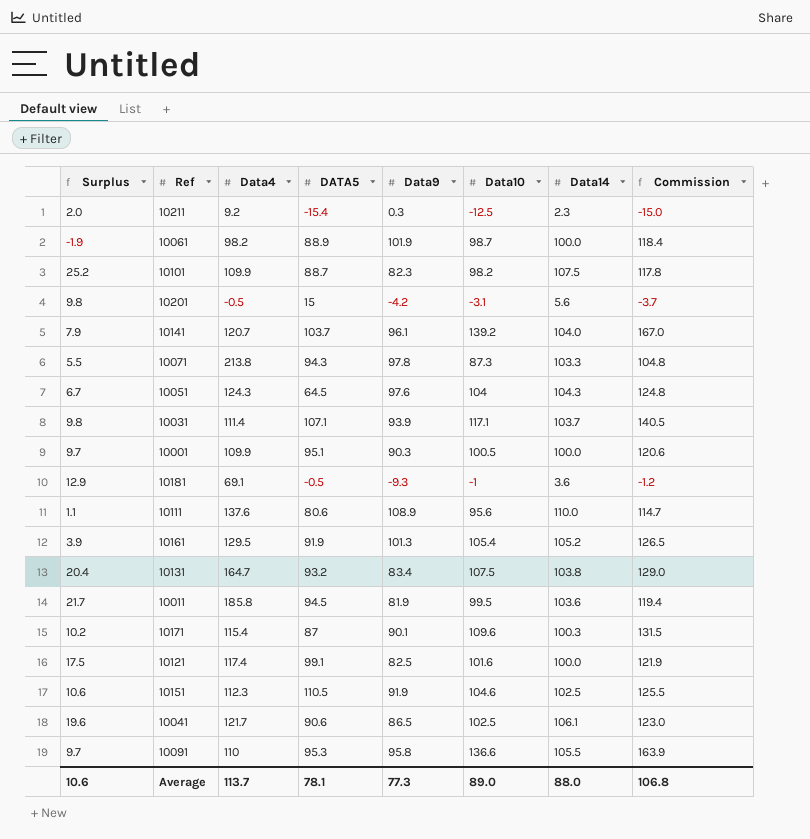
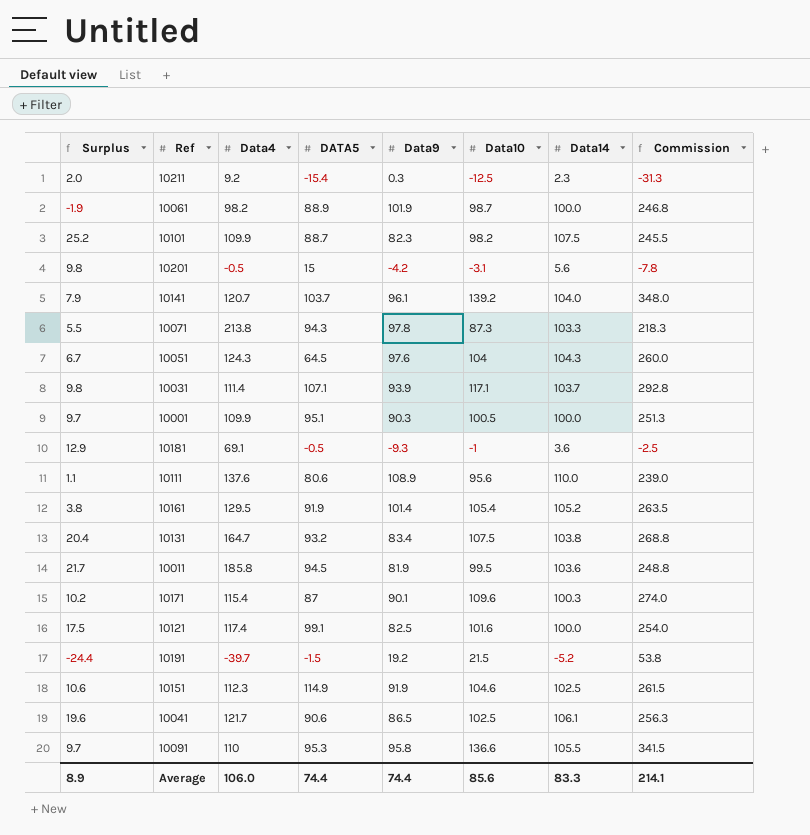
column Commission | formula: [Data10] * 1.2 -> [Data10] * 2.5
10161 | Surplus: 3.9 -> 3.8
10161 | Data9: 101.3 -> 101.4
row 10191: none -> -24.4 | -39.7 | -1.5 | 19.2 | 21.5 | -5.2 | 53.8
10151 | DATA5: 110.5 -> 114.9
Average | Surplus: 10.6 -> 8.9
Average | Data4: 113.7 -> 106.0
Average | DATA5: 78.1 -> 74.4
Average | Data9: 77.3 -> 74.4
Average | Data10: 89.0 -> 85.6
Average | Data14: 88.0 -> 83.3
Average | Commission: 106.8 -> 214.1

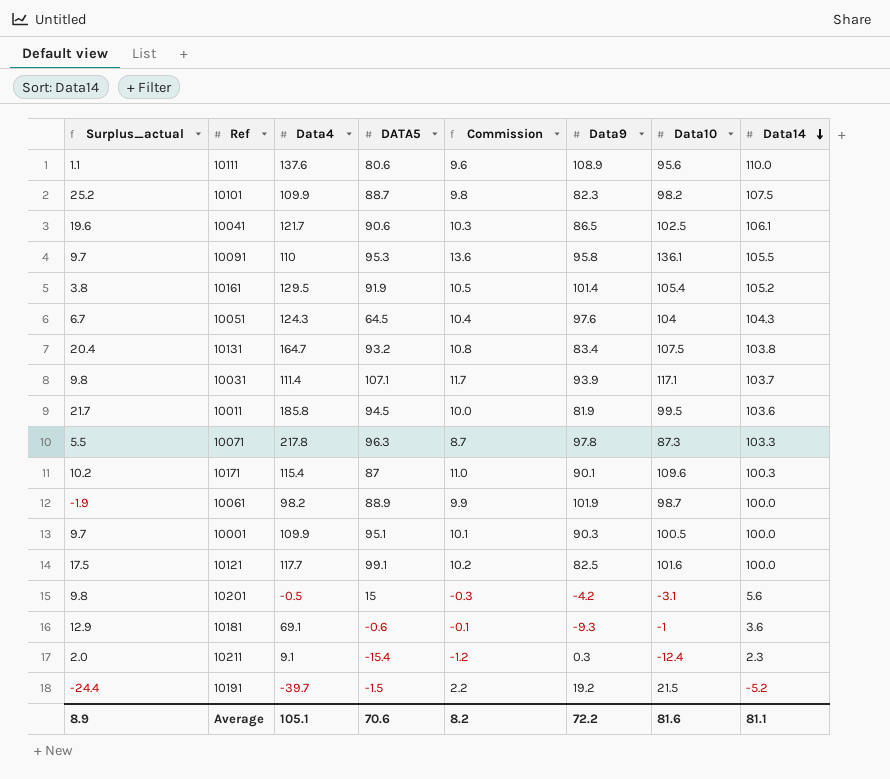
row order: none -> Data14 descending
column name: Surplus -> Surplus_actual
column Commission | formula: [Data10] * 2.5 -> [Data10] * 0.1
column Commission | position: 8 -> 5
row 10141: 7.9 | 120.7 | 103.7 | 96.1 | 139.2 | 104.0 | 348.0 -> none
row 10151: 10.6 | 112.3 | 114.9 | 91.9 | 104.6 | 102.5 | 261.5 -> none
10091 | Data10: 136.6 -> 136.1
10071 | Data4: 213.8 -> 217.8
10071 | DATA5: 94.3 -> 96.3
10121 | Data4: 117.4 -> 117.7
10181 | DATA5: -0.5 -> -0.6
10211 | Data4: 9.2 -> 9.1
10211 | Data10: -12.5 -> -12.4
Average | Data4: 106.0 -> 105.1
Average | DATA5: 74.4 -> 70.6
Average | Commission: 214.1 -> 8.2
Average | Data9: 74.4 -> 72.2
Average | Data10: 85.6 -> 81.6
Average | Data14: 83.3 -> 81.1

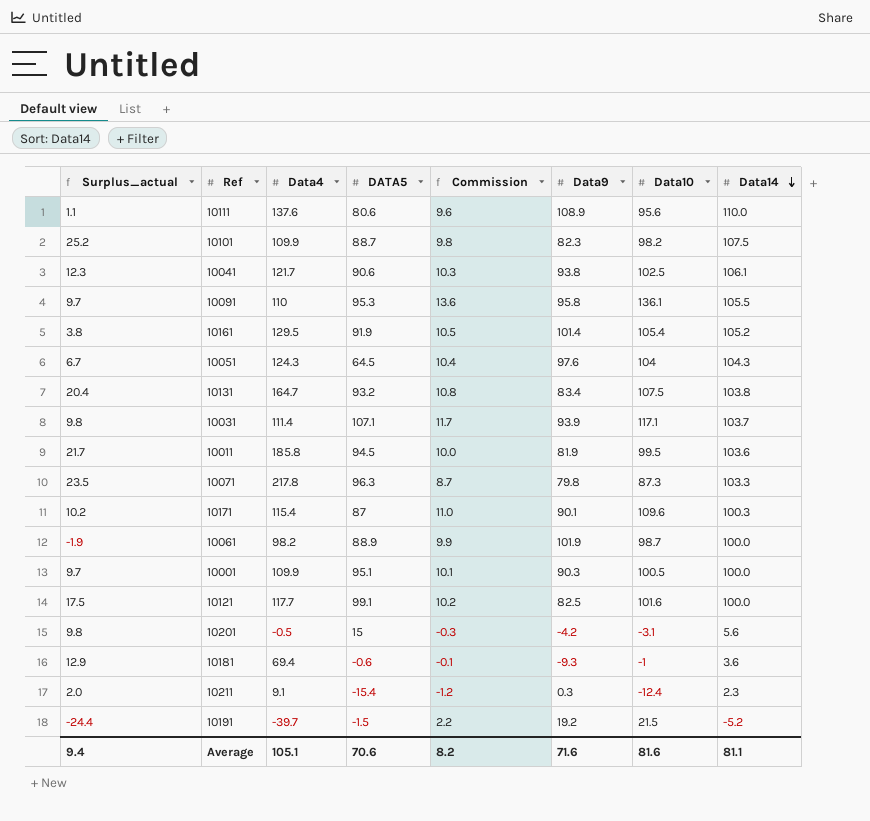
10041 | Surplus_actual: 19.6 -> 12.3
10041 | Data9: 86.5 -> 93.8
10071 | Surplus_actual: 5.5 -> 23.5
10071 | Data9: 97.8 -> 79.8
10181 | Data4: 69.1 -> 69.4
Average | Surplus_actual: 8.9 -> 9.4
Average | Data9: 72.2 -> 71.6

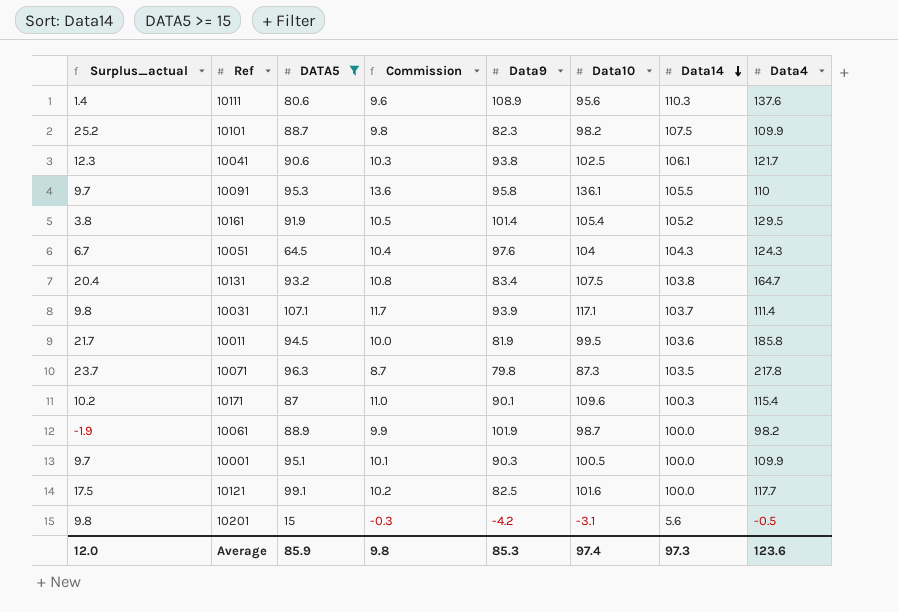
filter: none -> DATA5 >= 15
column Data4 | position: 3 -> 8
10111 | Surplus_actual: 1.1 -> 1.4
10111 | Data14: 110.0 -> 110.3
10071 | Surplus_actual: 23.5 -> 23.7
10071 | Data14: 103.3 -> 103.5
Average | Surplus_actual: 9.4 -> 12.0
Average | DATA5: 70.6 -> 85.9
Average | Commission: 8.2 -> 9.8
Average | Data9: 71.6 -> 85.3
Average | Data10: 81.6 -> 97.4
Average | Data14: 81.1 -> 97.3
Average | Data4: 105.1 -> 123.6

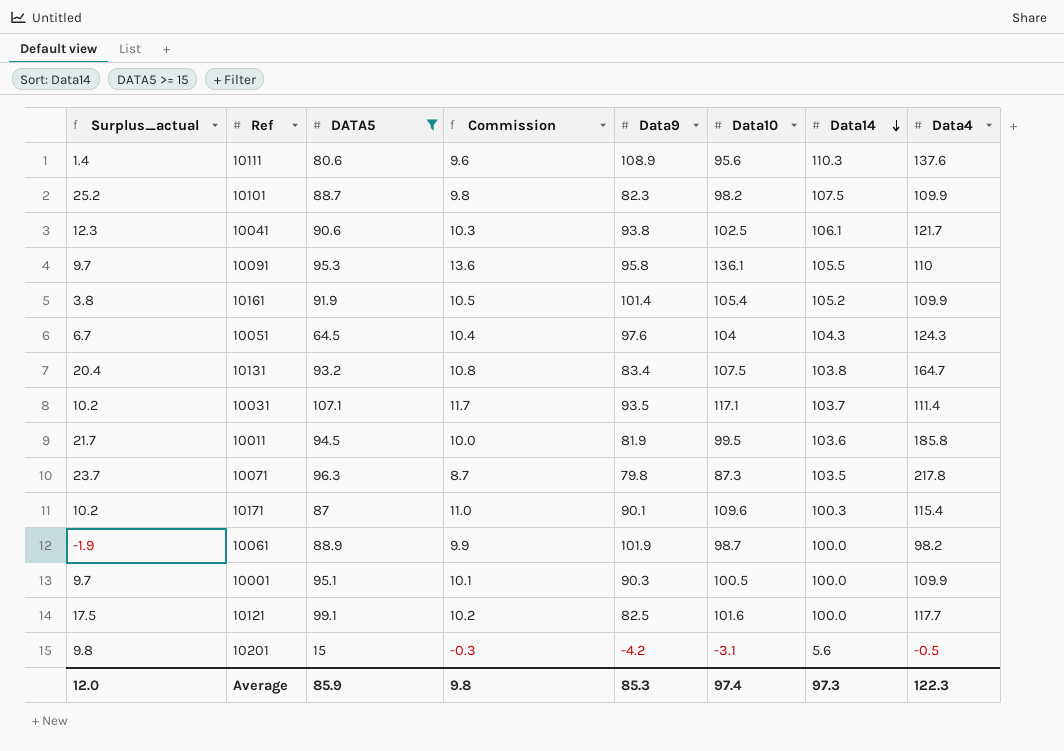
10161 | Data4: 129.5 -> 109.9
10031 | Surplus_actual: 9.8 -> 10.2
10031 | Data9: 93.9 -> 93.5
Average | Data4: 123.6 -> 122.3

